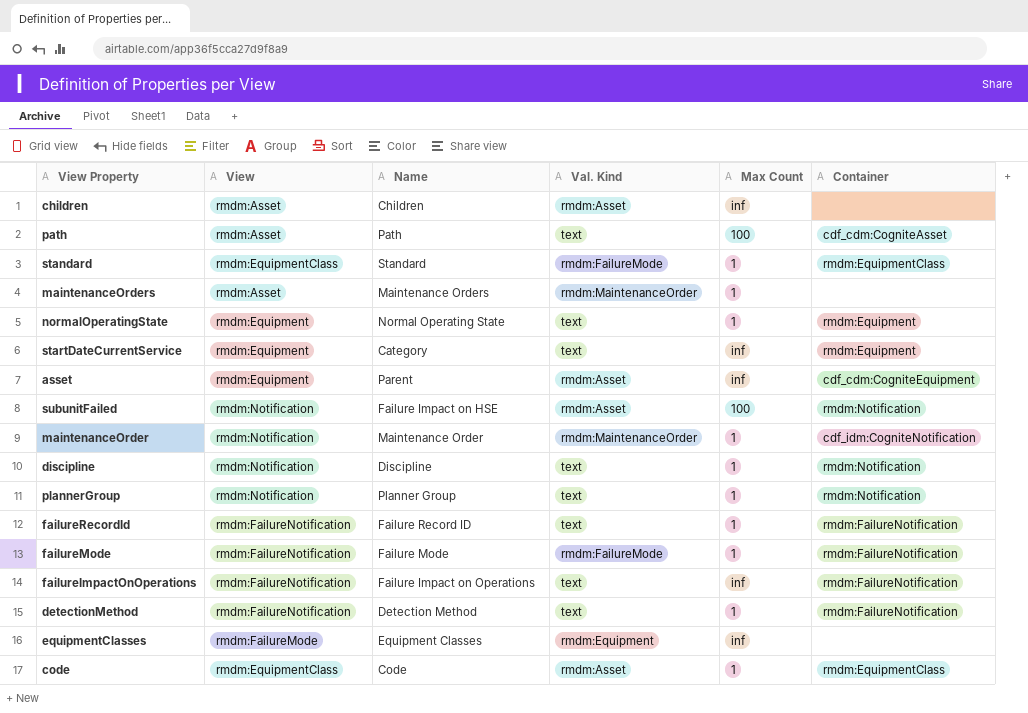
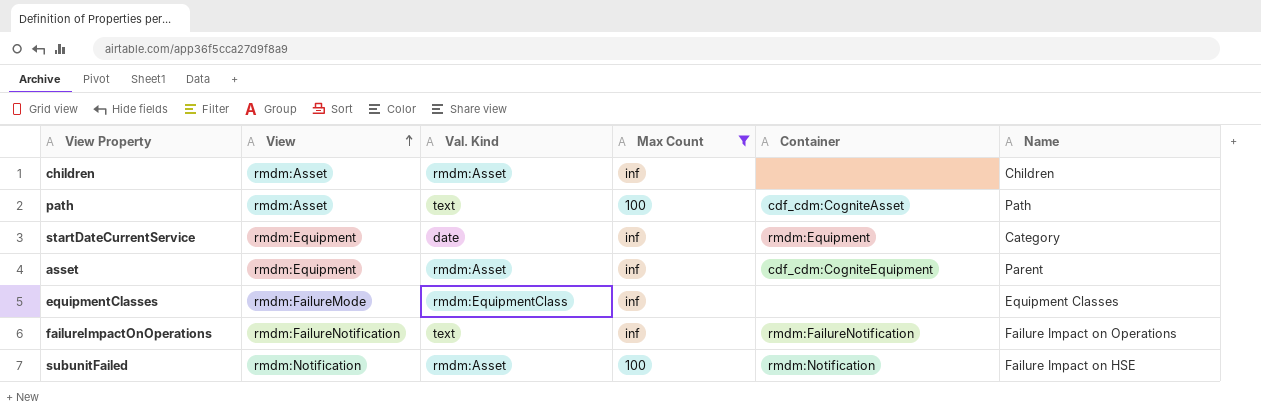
filter: none -> Max Count != 1
row order: none -> View ascending
column Name | position: 3 -> 6
startDateCurrentService | Val. Kind: text -> date
equipmentClasses | Val. Kind: rmdm:Equipment -> rmdm:EquipmentClass

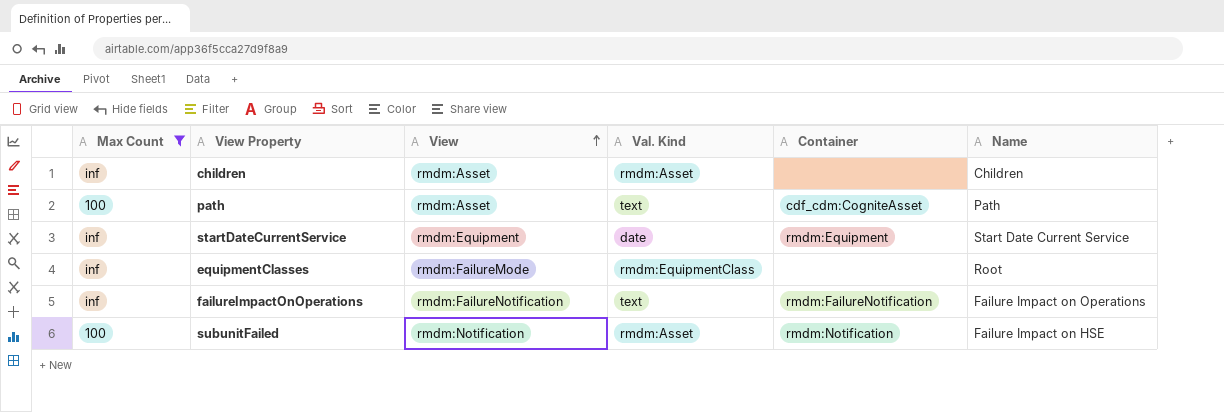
column Max Count | position: 4 -> 1
row asset: rmdm:Equipment | rmdm:Asset | inf | cdf_cdm:CogniteEquipment | Parent -> none
startDateCurrentService | Name: Category -> Start Date Current Service
equipmentClasses | Name: Equipment Classes -> Root

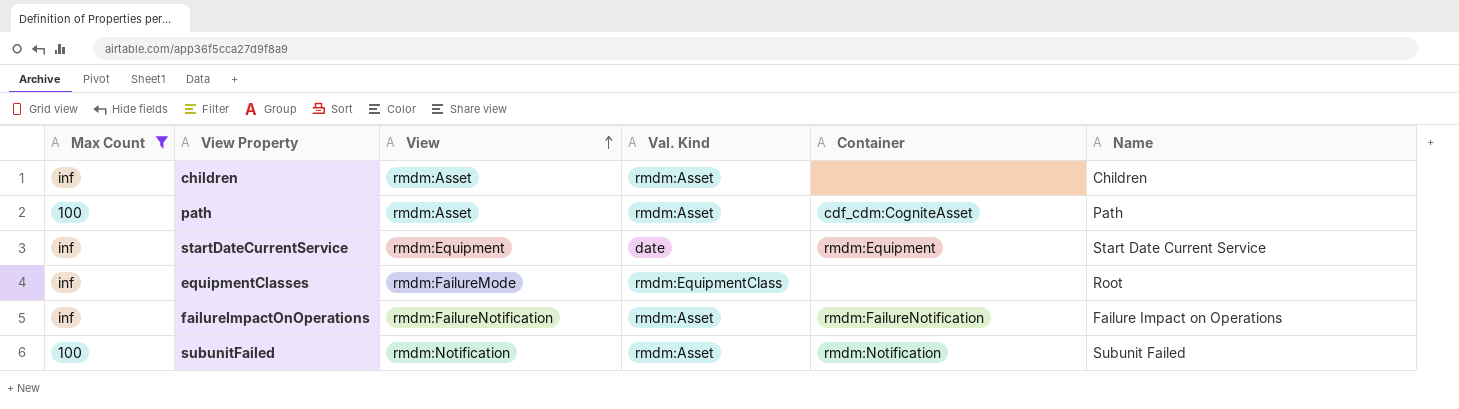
path | Val. Kind: text -> rmdm:Asset
failureImpactOnOperations | Val. Kind: text -> rmdm:Asset
subunitFailed | Name: Failure Impact on HSE -> Subunit Failed

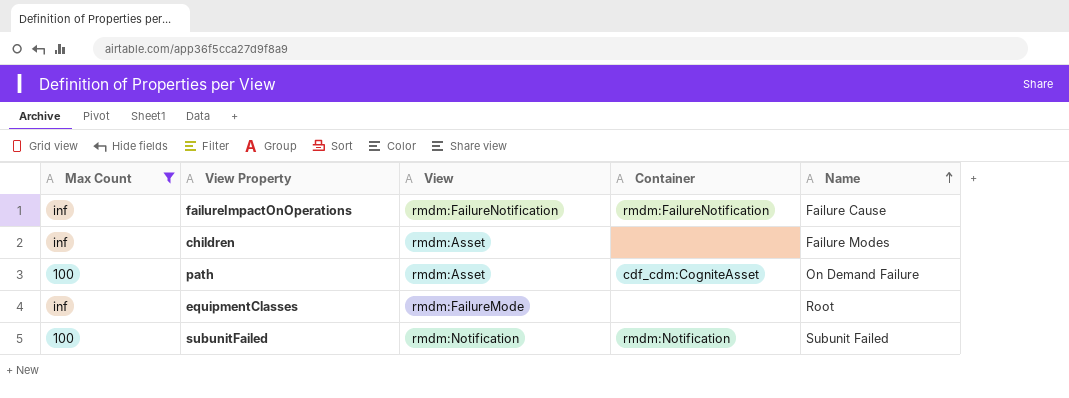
row order: View ascending -> Name ascending
column Val. Kind | position: 4 -> none
row startDateCurrentService: inf | rmdm:Equipment | date | rmdm:Equipment | Start Date Current Service -> none
failureImpactOnOperations | Name: Failure Impact on Operations -> Failure Cause
children | Name: Children -> Failure Modes
path | Name: Path -> On Demand Failure

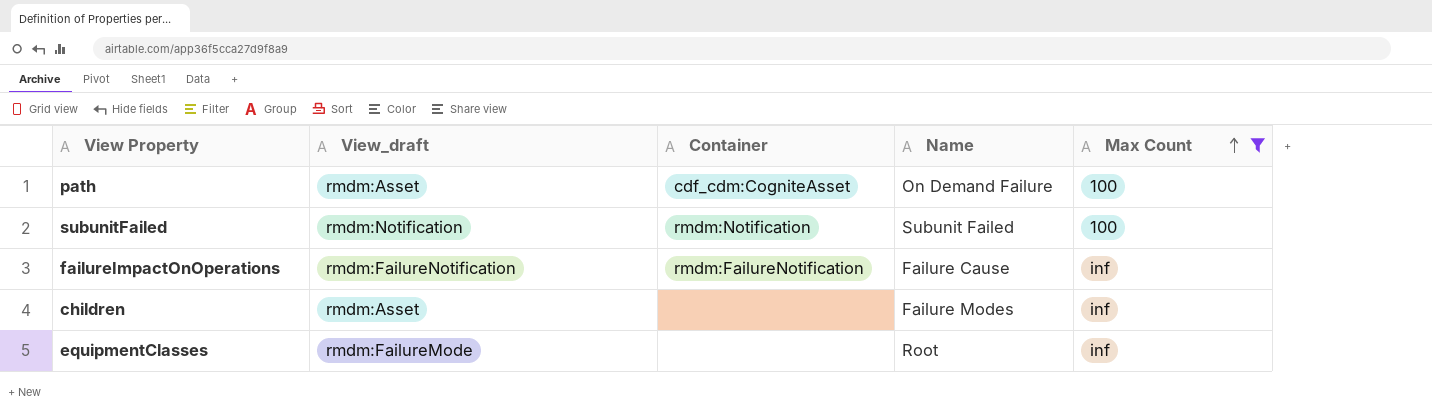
row order: Name ascending -> Max Count ascending
column name: View -> View_draft
column Max Count | position: 1 -> 5

